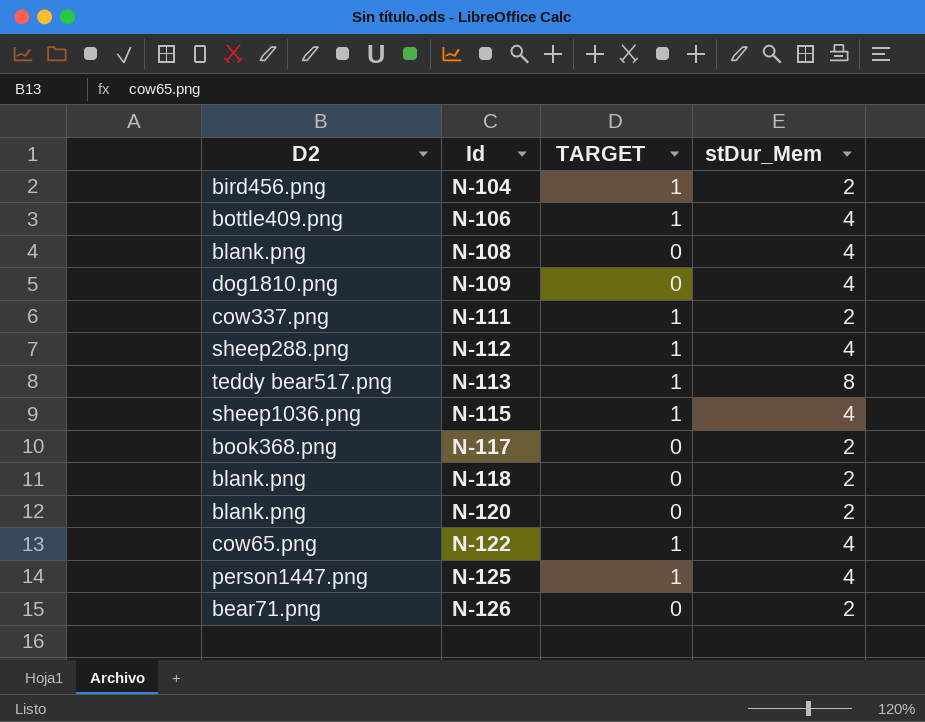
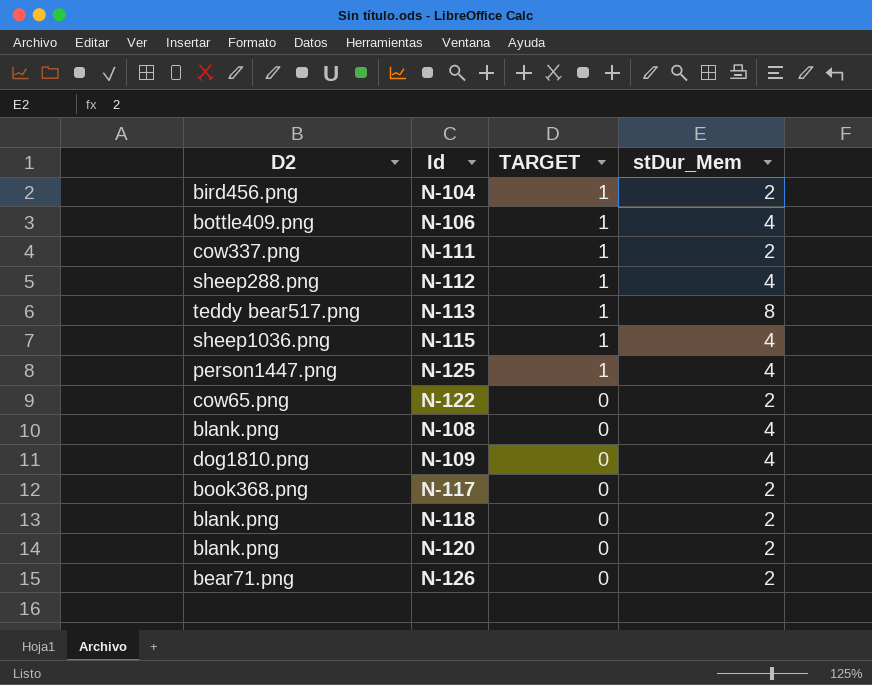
row order: Id ascending -> TARGET descending
N-122 | TARGET: 1 -> 0
N-122 | stDur_Mem: 4 -> 2

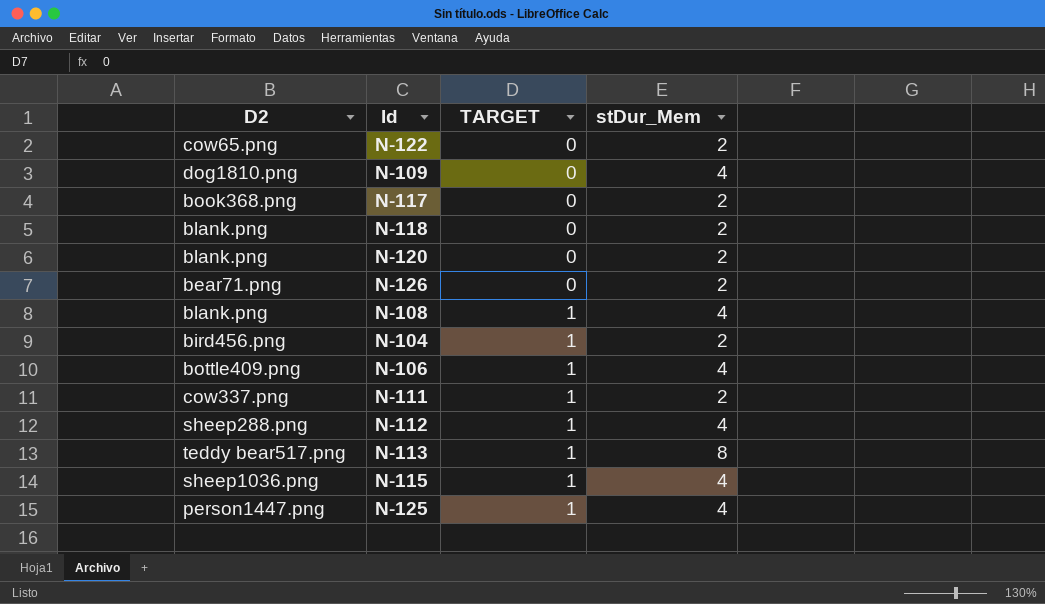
row order: TARGET descending -> TARGET ascending
N-108 | TARGET: 0 -> 1

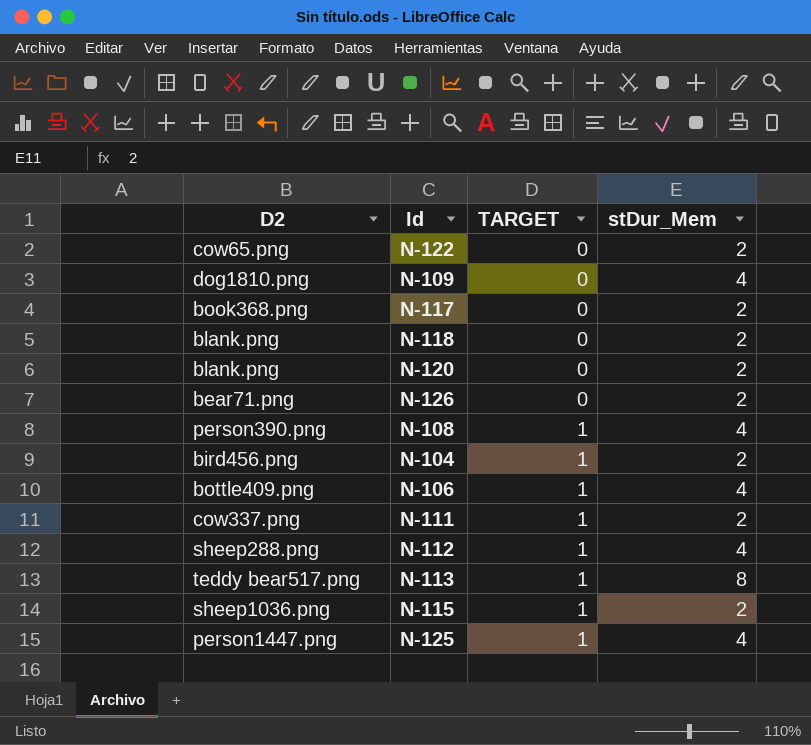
N-108 | D2: blank.png -> person390.png
N-115 | stDur_Mem: 4 -> 2

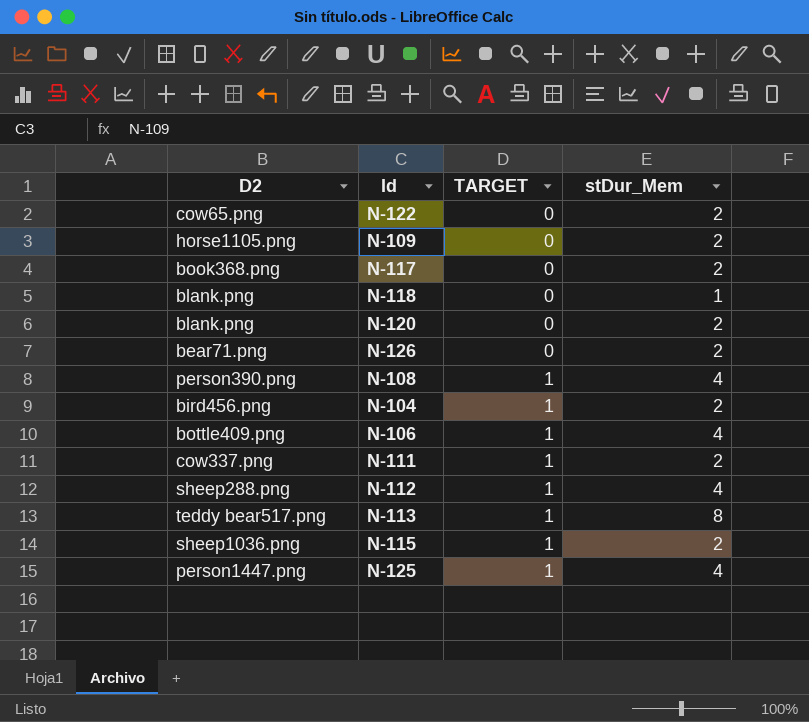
N-109 | D2: dog1810.png -> horse1105.png
N-109 | stDur_Mem: 4 -> 2
N-118 | stDur_Mem: 2 -> 1

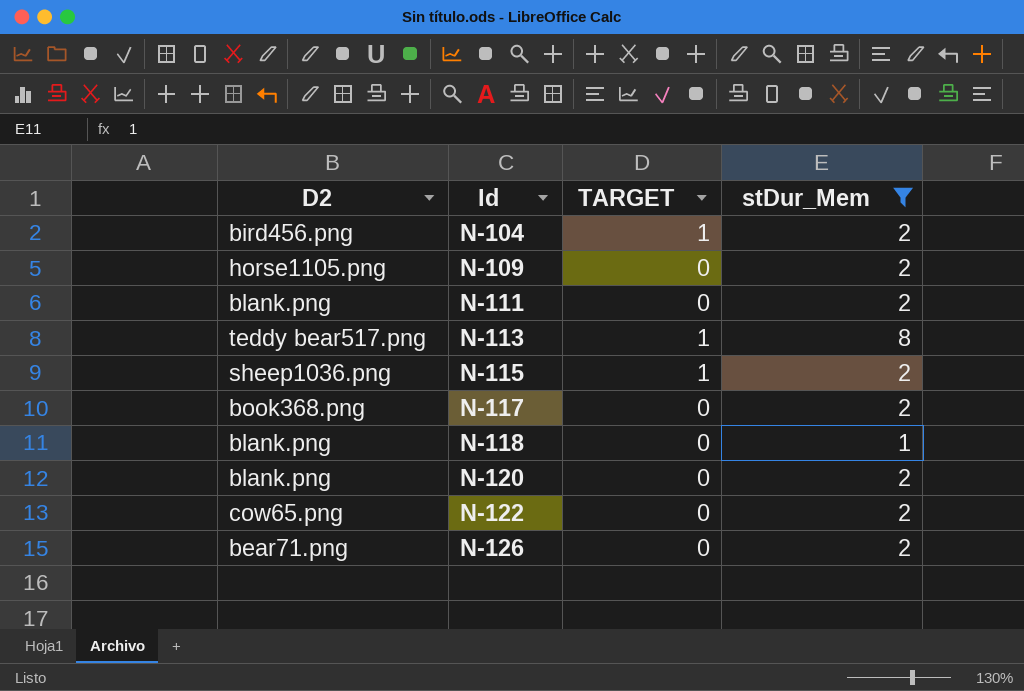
filter: none -> stDur_Mem != 4
row order: TARGET ascending -> Id ascending
N-111 | D2: cow337.png -> blank.png
N-111 | TARGET: 1 -> 0

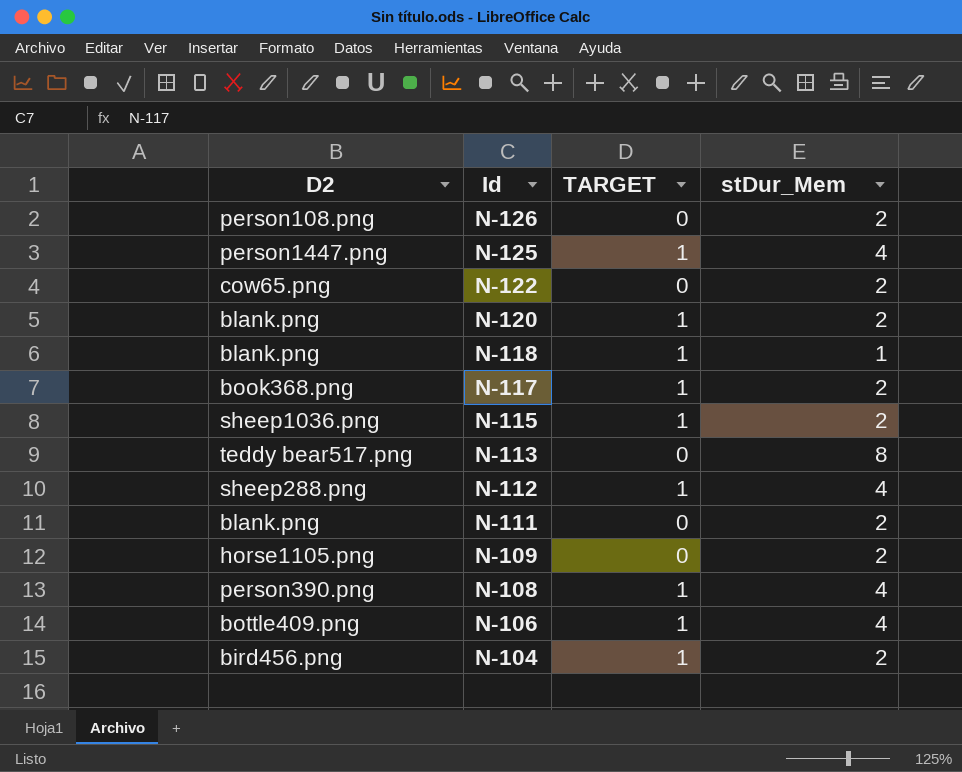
filter: stDur_Mem != 4 -> none
row order: Id ascending -> Id descending
N-126 | D2: bear71.png -> person108.png
N-120 | TARGET: 0 -> 1
N-118 | TARGET: 0 -> 1
N-117 | TARGET: 0 -> 1
N-113 | TARGET: 1 -> 0

